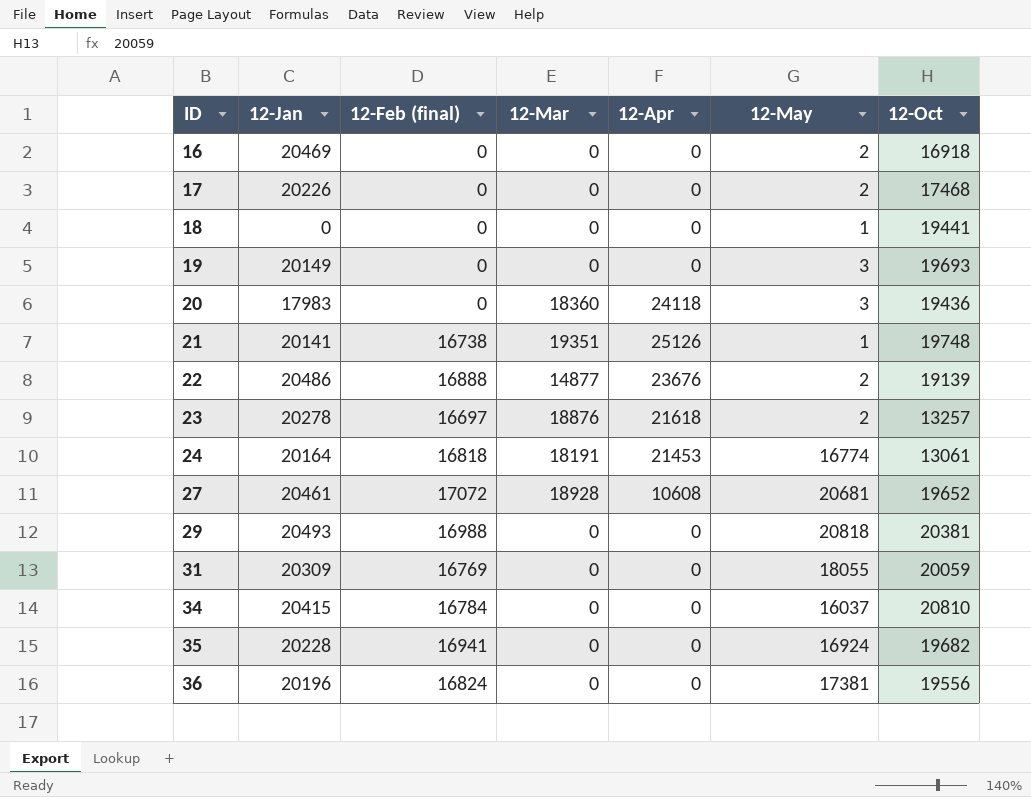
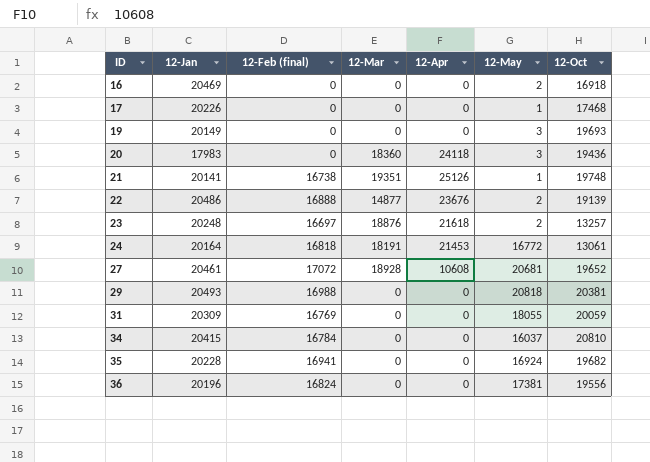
row 18: 0 | 0 | 0 | 0 | 1 | 19441 -> none
17 | 12-May: 2 -> 1
23 | 12-Jan: 20278 -> 20248
24 | 12-May: 16774 -> 16772

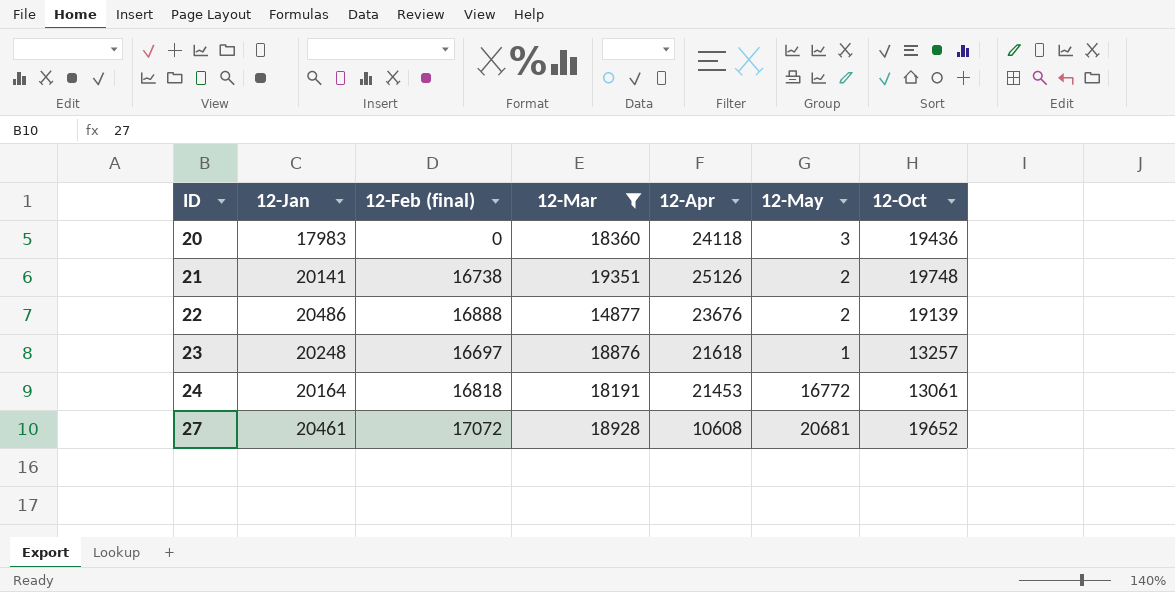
filter: none -> 12-Mar != 0
21 | 12-May: 1 -> 2
23 | 12-May: 2 -> 1

